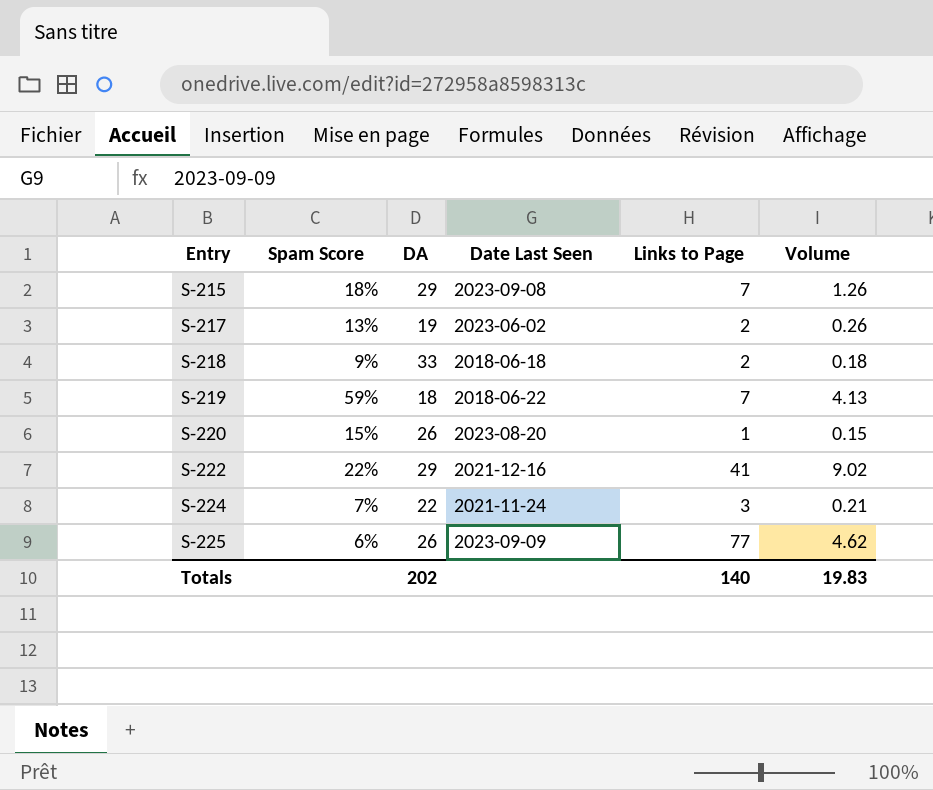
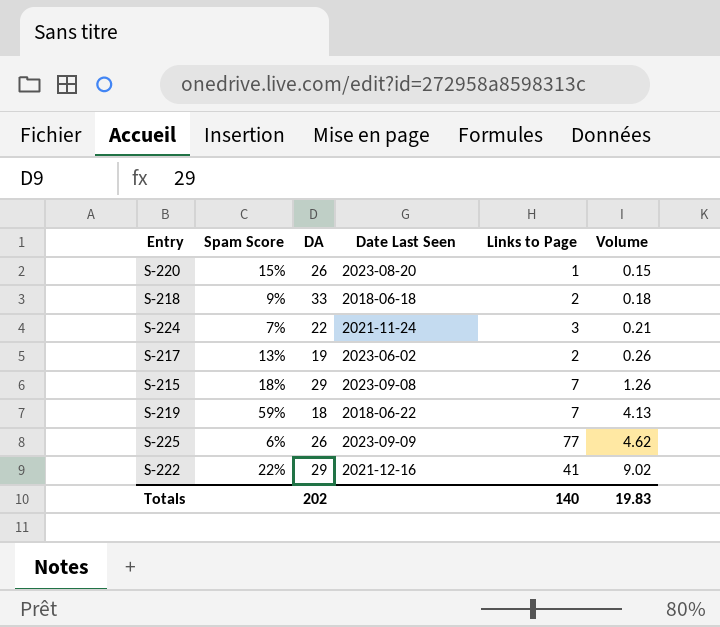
row order: Entry ascending -> Volume ascending

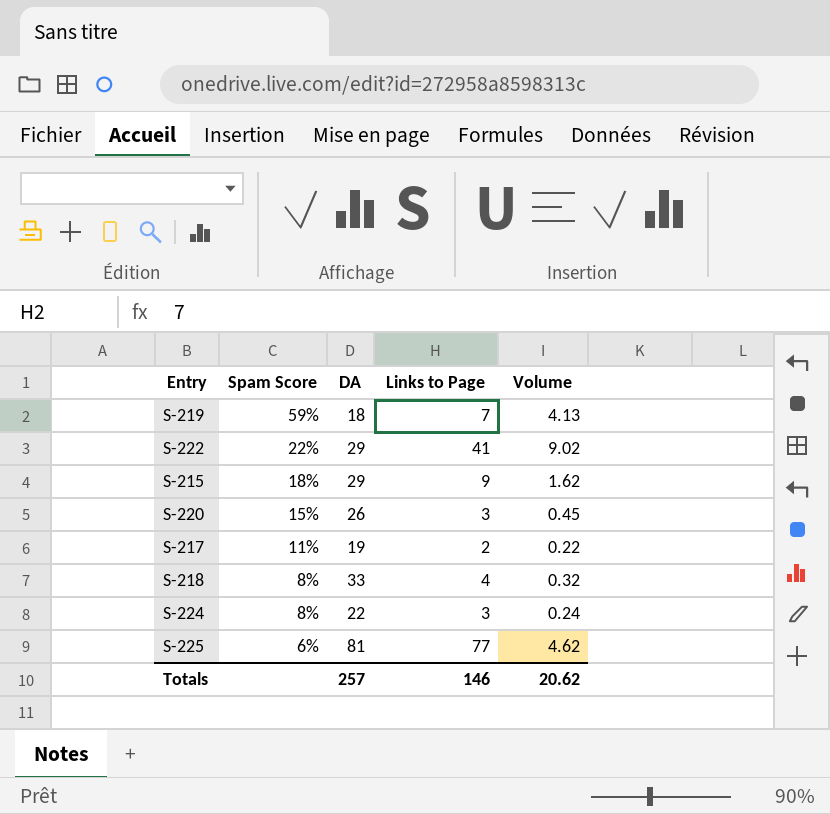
row order: Volume ascending -> Spam Score descending
column Date Last Seen | position: 4 -> none
S-215 | Links to Page: 7 -> 9
S-215 | Volume: 1.26 -> 1.62
S-220 | Links to Page: 1 -> 3
S-220 | Volume: 0.15 -> 0.45
S-217 | Spam Score: 13% -> 11%
S-217 | Volume: 0.26 -> 0.22
S-218 | Spam Score: 9% -> 8%
S-218 | Links to Page: 2 -> 4
S-218 | Volume: 0.18 -> 0.32
S-224 | Spam Score: 7% -> 8%
S-224 | Volume: 0.21 -> 0.24
S-225 | DA: 26 -> 81
Totals | DA: 202 -> 257
Totals | Links to Page: 140 -> 146
Totals | Volume: 19.83 -> 20.62

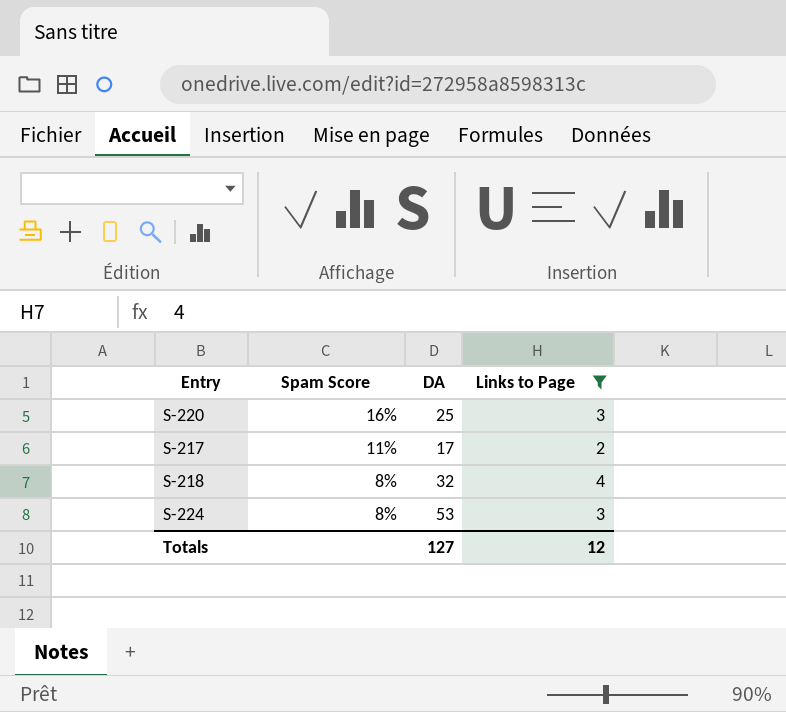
filter: none -> Links to Page <= 4
column Volume | formula: [Spam Score] * [Links to Page] -> none
S-220 | Spam Score: 15% -> 16%
S-220 | DA: 26 -> 25
S-217 | DA: 19 -> 17
S-218 | DA: 33 -> 32
S-224 | DA: 22 -> 53
Totals | DA: 257 -> 127
Totals | Links to Page: 146 -> 12

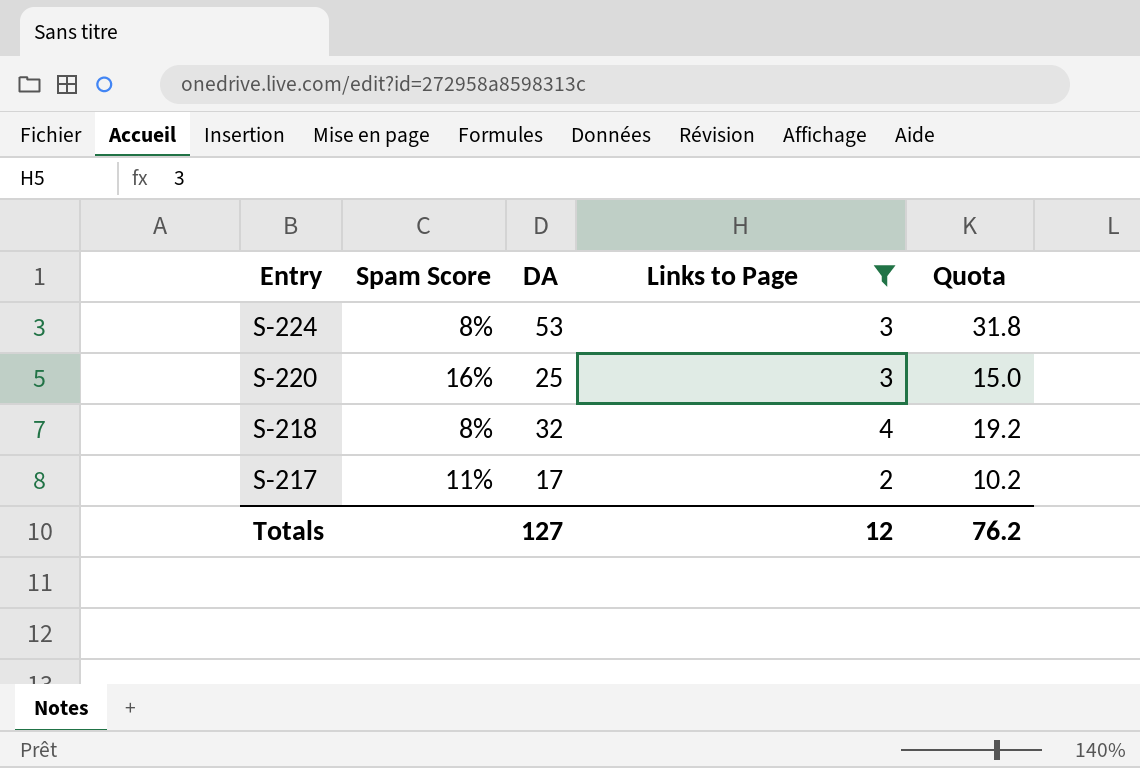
row order: Spam Score descending -> Entry descending
column Quota | formula: none -> [DA] * 0.6

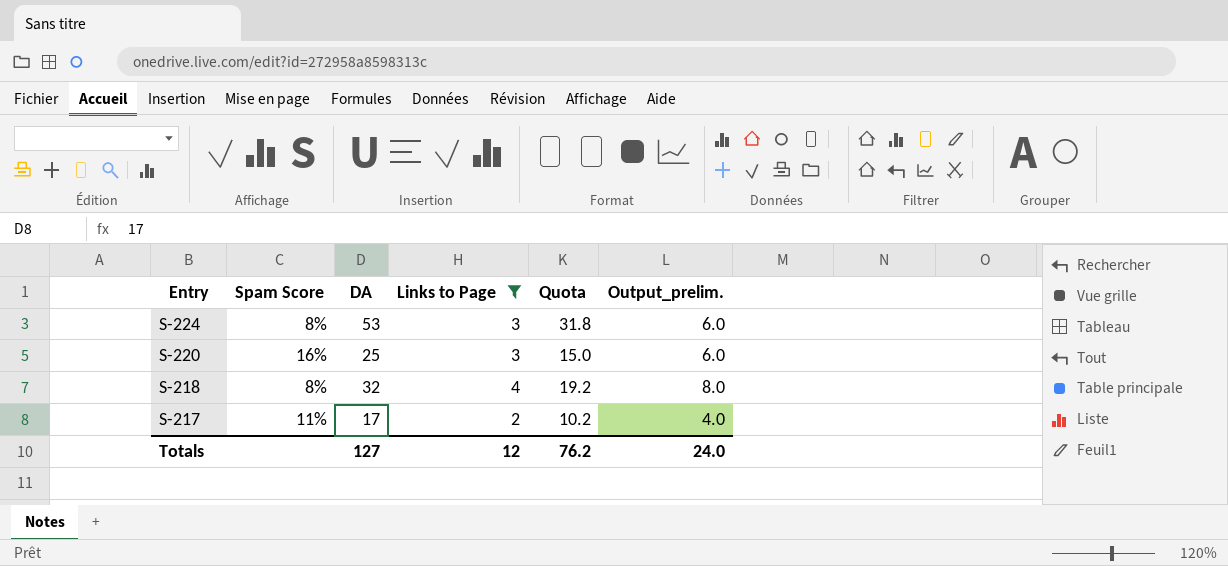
column Output_prelim. | formula: none -> [Links to Page] * 2

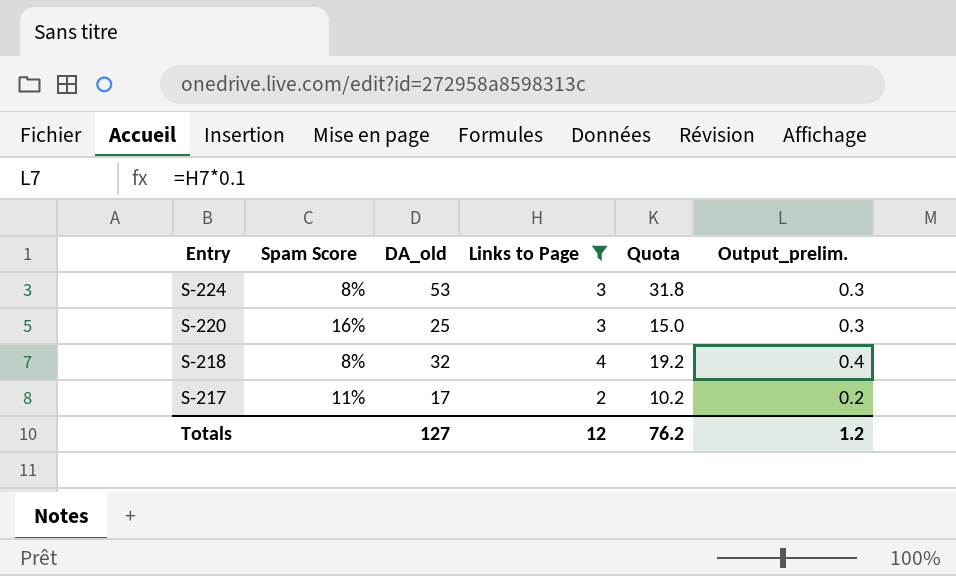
column name: DA -> DA_old
column Output_prelim. | formula: [Links to Page] * 2 -> [Links to Page] * 0.1
Totals | Output_prelim.: 24.0 -> 1.2

